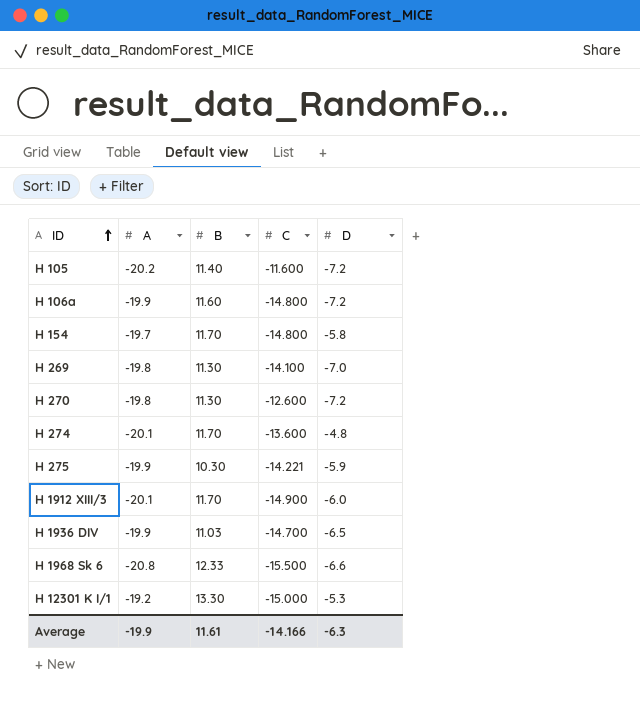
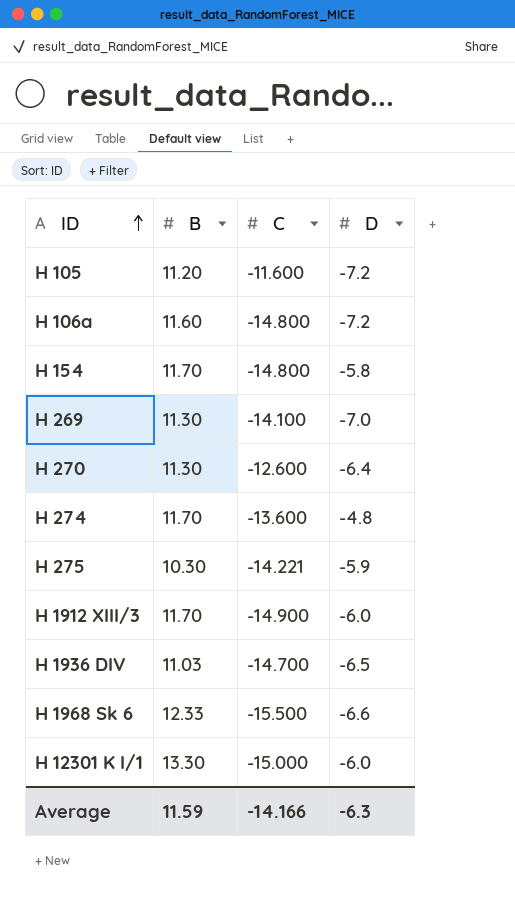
column A | position: 2 -> none
H 105 | B: 11.40 -> 11.20
H 270 | D: -7.2 -> -6.4
H 12301 K I/1 | D: -5.3 -> -6.0
Average | B: 11.61 -> 11.59

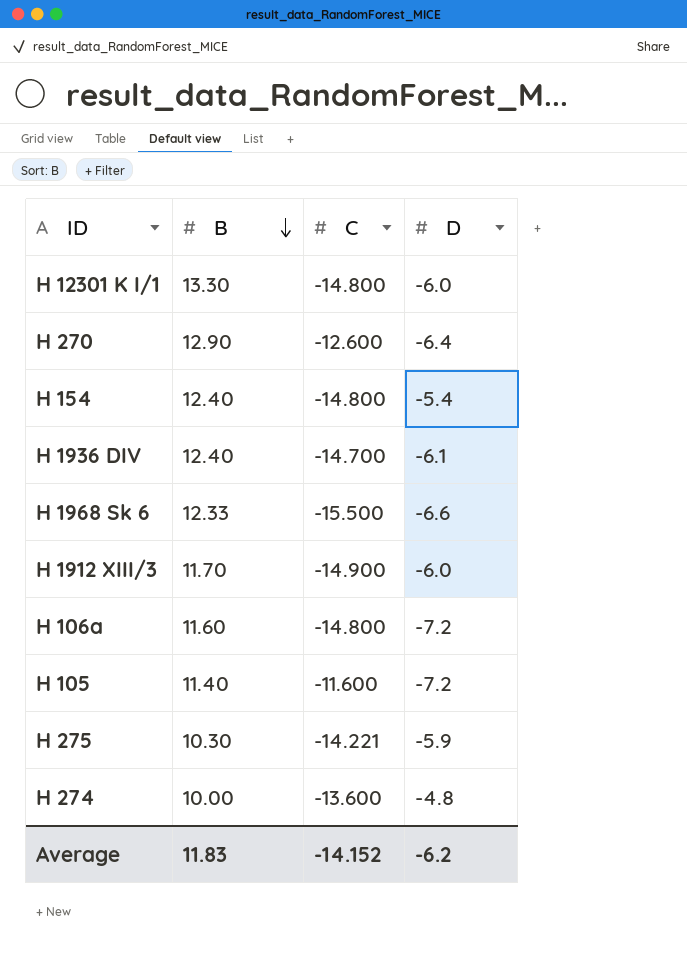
row order: ID ascending -> B descending
row H 269: 11.30 | -14.100 | -7.0 -> none
H 12301 K I/1 | C: -15.000 -> -14.800
H 270 | B: 11.30 -> 12.90
H 154 | B: 11.70 -> 12.40
H 154 | D: -5.8 -> -5.4
H 1936 DIV | B: 11.03 -> 12.40
H 1936 DIV | D: -6.5 -> -6.1
H 105 | B: 11.20 -> 11.40
H 274 | B: 11.70 -> 10.00
Average | B: 11.59 -> 11.83
Average | C: -14.166 -> -14.152
Average | D: -6.3 -> -6.2

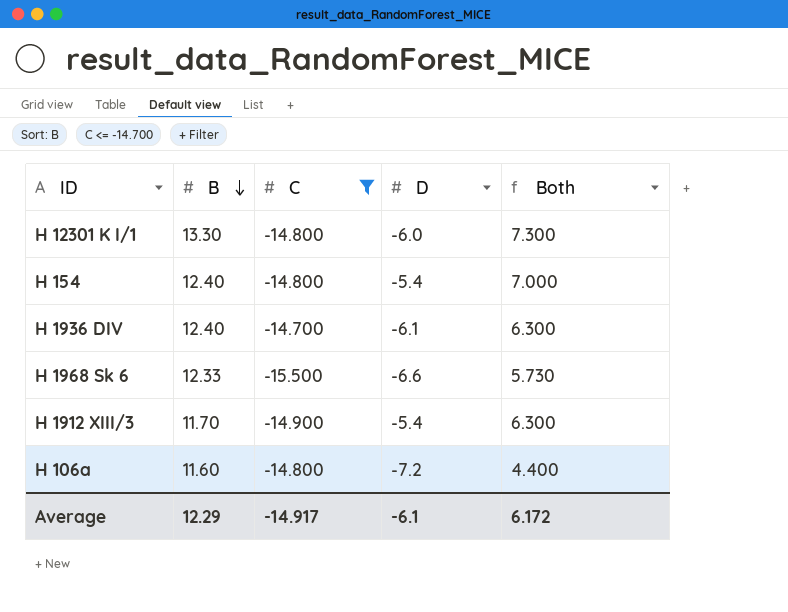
filter: none -> C <= -14.700
column Both | formula: none -> [B] + [D]
H 1912 XIII/3 | D: -6.0 -> -5.4
Average | B: 11.83 -> 12.29
Average | C: -14.152 -> -14.917
Average | D: -6.2 -> -6.1

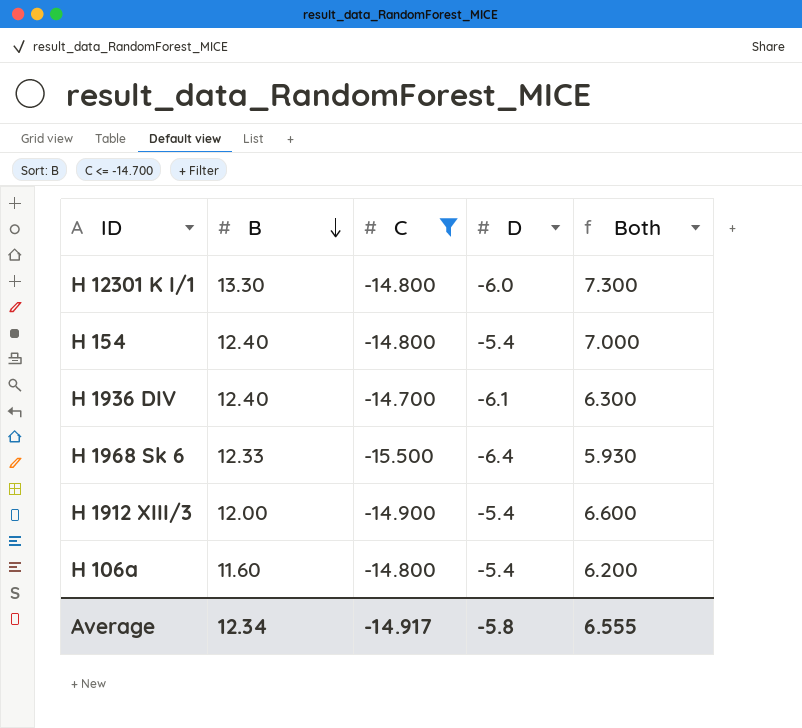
H 1968 Sk 6 | D: -6.6 -> -6.4
H 1968 Sk 6 | Both: 5.730 -> 5.930
H 1912 XIII/3 | B: 11.70 -> 12.00
H 1912 XIII/3 | Both: 6.300 -> 6.600
H 106a | D: -7.2 -> -5.4
H 106a | Both: 4.400 -> 6.200
Average | B: 12.29 -> 12.34
Average | D: -6.1 -> -5.8
Average | Both: 6.172 -> 6.555

